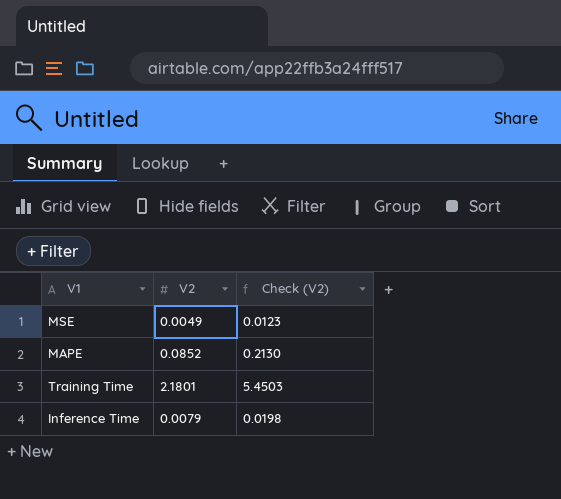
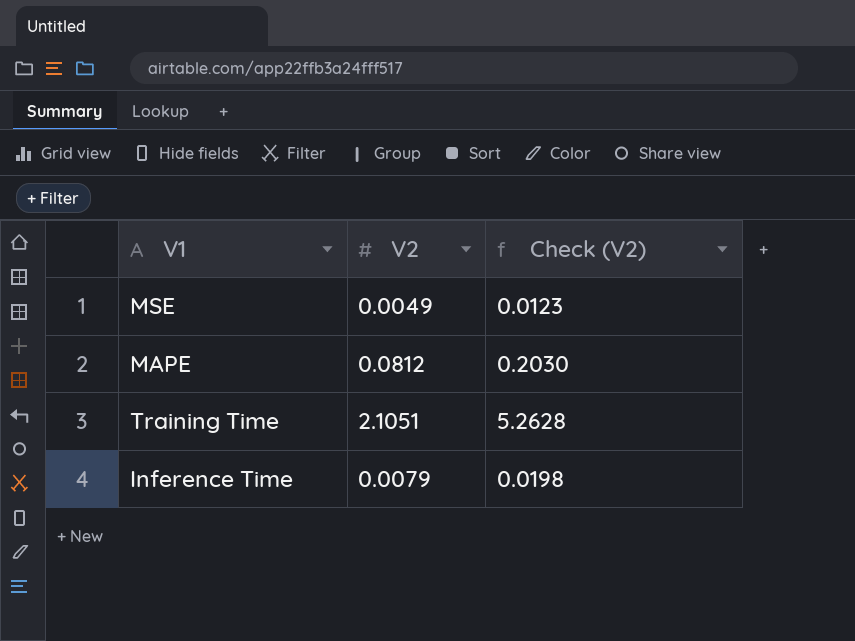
MAPE | V2: 0.0852 -> 0.0812
MAPE | Check (V2): 0.2130 -> 0.2030
Training Time | V2: 2.1801 -> 2.1051
Training Time | Check (V2): 5.4503 -> 5.2628

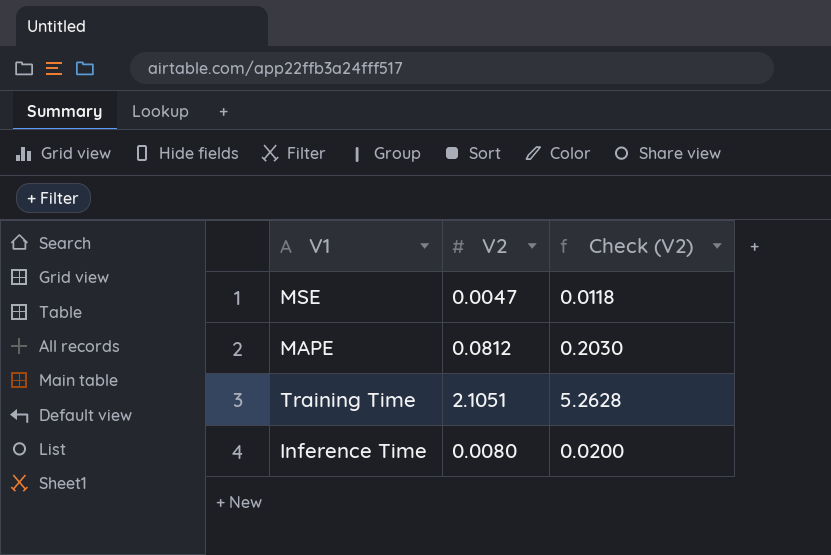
MSE | V2: 0.0049 -> 0.0047
MSE | Check (V2): 0.0123 -> 0.0118
Inference Time | V2: 0.0079 -> 0.0080
Inference Time | Check (V2): 0.0198 -> 0.0200

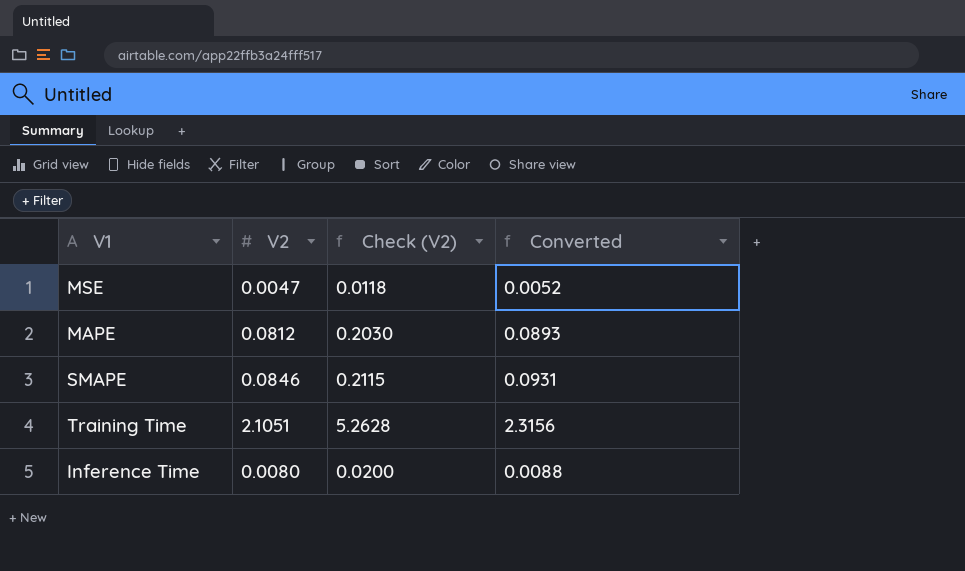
column Converted | formula: none -> [V2] * 1.1
row SMAPE: none -> 0.0846 | 0.2115 | 0.0931

